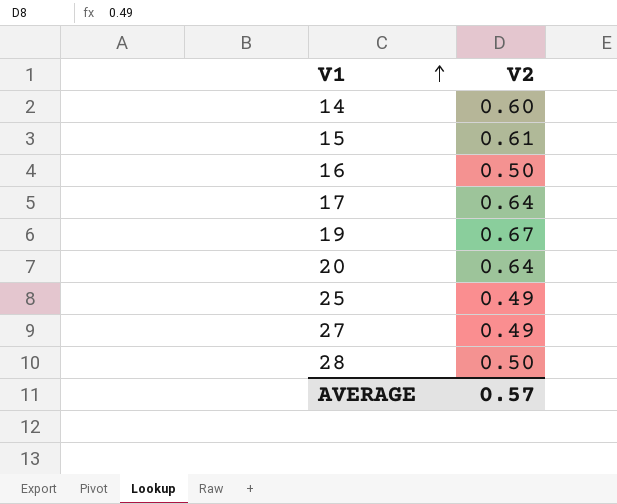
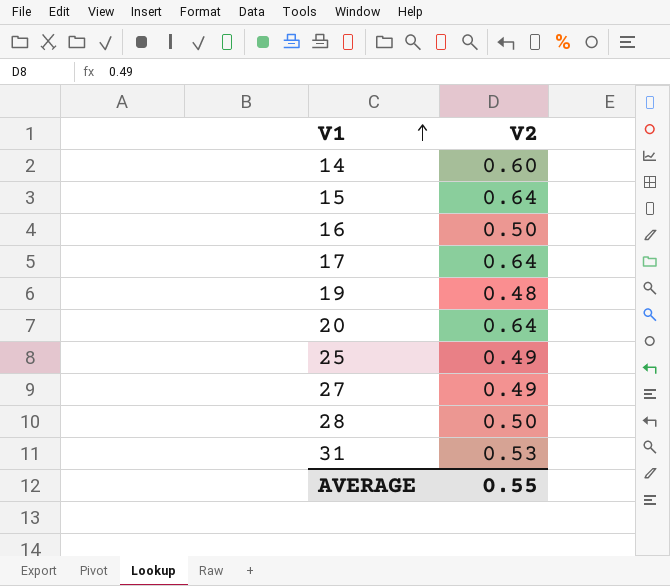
15 | V2: 0.61 -> 0.64
19 | V2: 0.67 -> 0.48
row 31: none -> 0.53
AVERAGE | V2: 0.57 -> 0.55

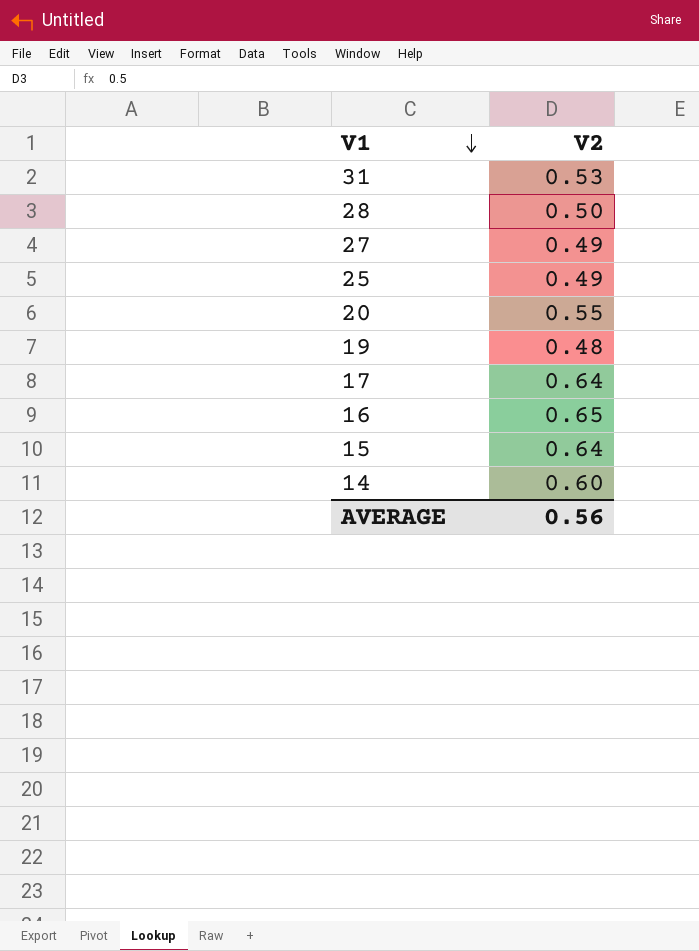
row order: V1 ascending -> V1 descending
20 | V2: 0.64 -> 0.55
16 | V2: 0.50 -> 0.65
AVERAGE | V2: 0.55 -> 0.56

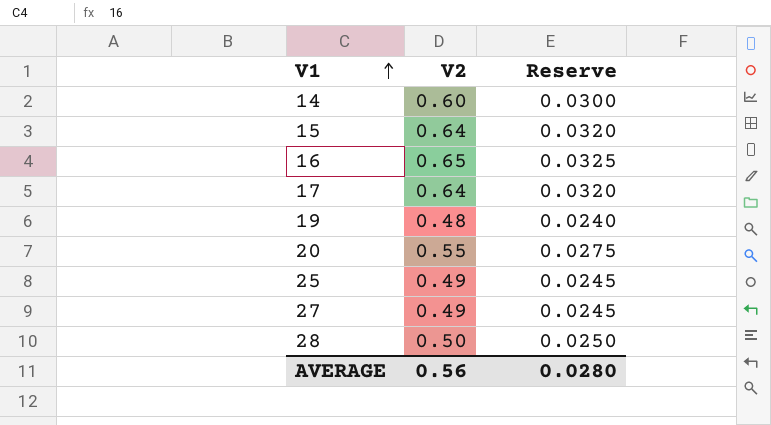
row order: V1 descending -> V1 ascending
column Reserve | formula: none -> [V2] * 0.05
row 31: 0.53 -> none

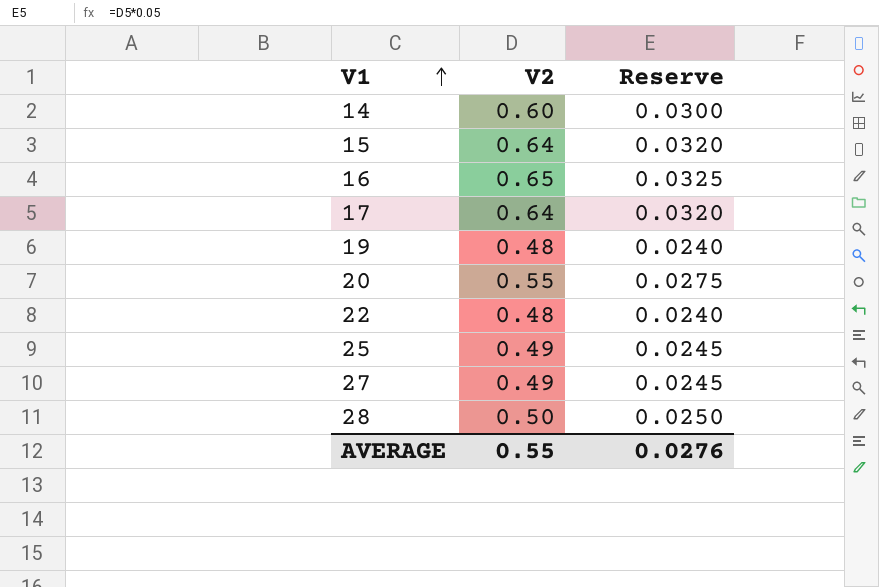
row 22: none -> 0.48 | 0.0240
AVERAGE | V2: 0.56 -> 0.55
AVERAGE | Reserve: 0.0280 -> 0.0276

